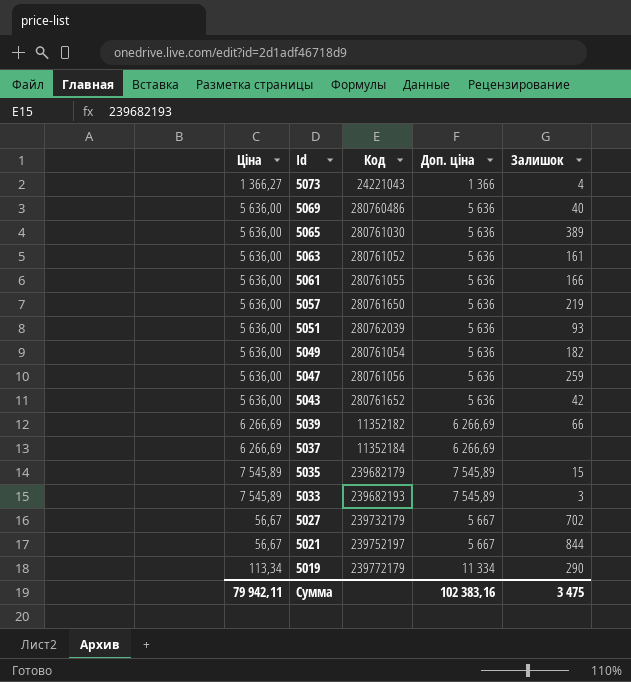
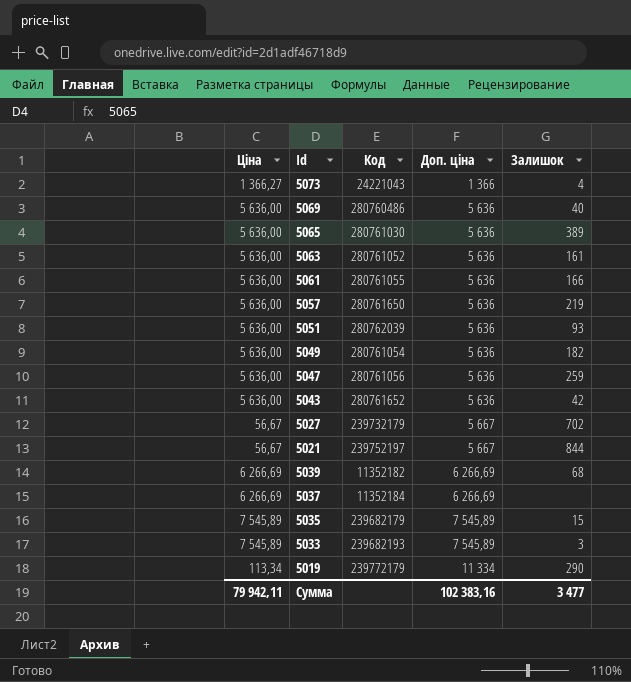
row order: Id descending -> Доп. ціна ascending
5039 | Залишок: 66 -> 68
Сумма | Залишок: 3 475 -> 3 477

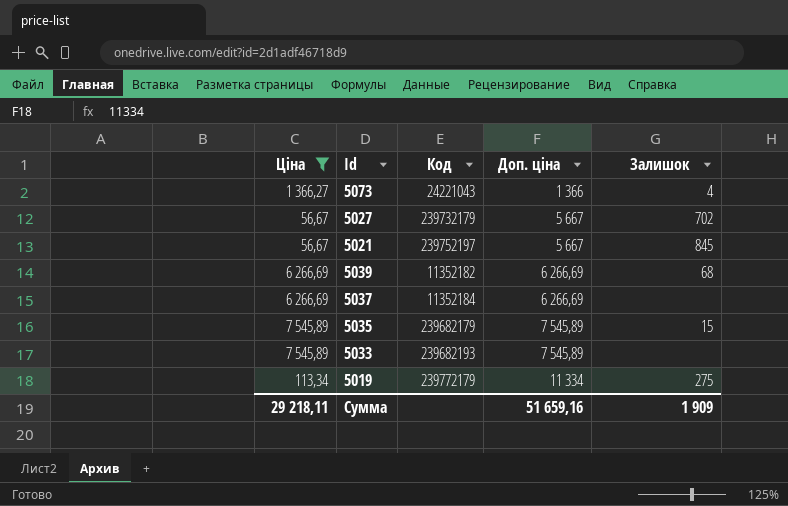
filter: none -> Ціна != 5 636,00
5021 | Залишок: 844 -> 845
5033 | Залишок: 3 -> none
5019 | Залишок: 290 -> 275
Сумма | Ціна: 79 942,11 -> 29 218,11
Сумма | Доп. ціна: 102 383,16 -> 51 659,16
Сумма | Залишок: 3 477 -> 1 909

